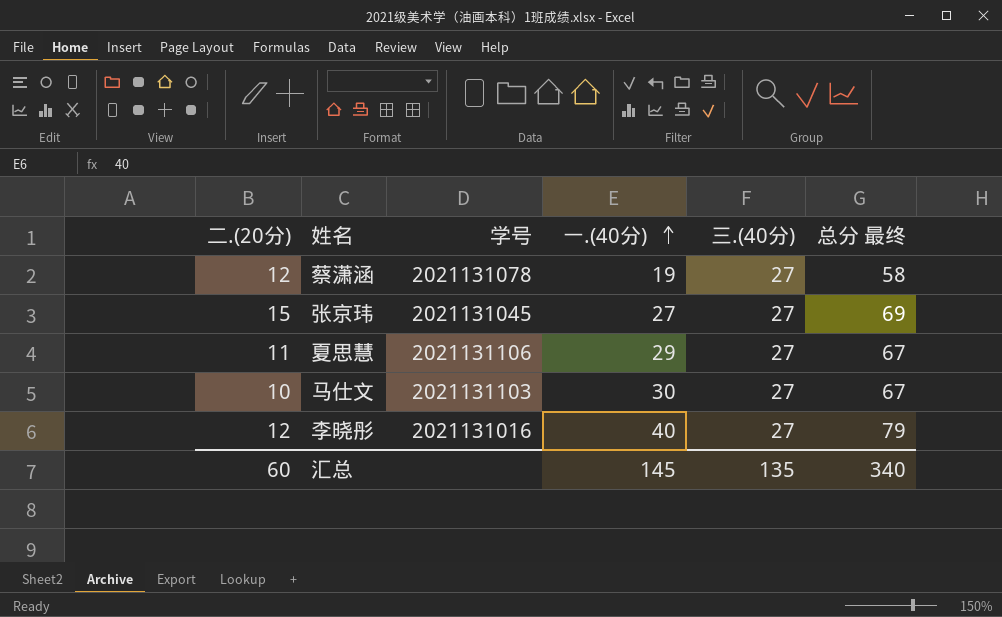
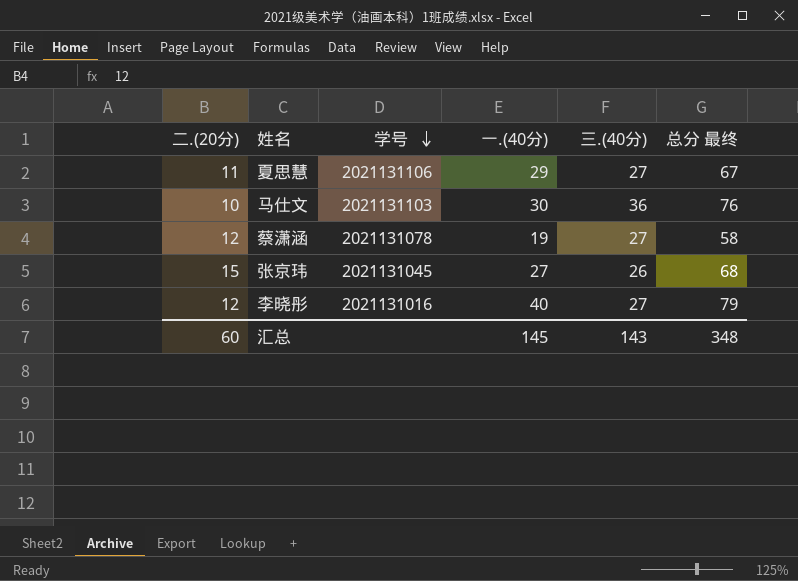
row order: 一.(40分) ascending -> 学号 descending
马仕文 | 三.(40分): 27 -> 36
马仕文 | 总分 最终: 67 -> 76
张京玮 | 三.(40分): 27 -> 26
张京玮 | 总分 最终: 69 -> 68
汇总 | 三.(40分): 135 -> 143
汇总 | 总分 最终: 340 -> 348

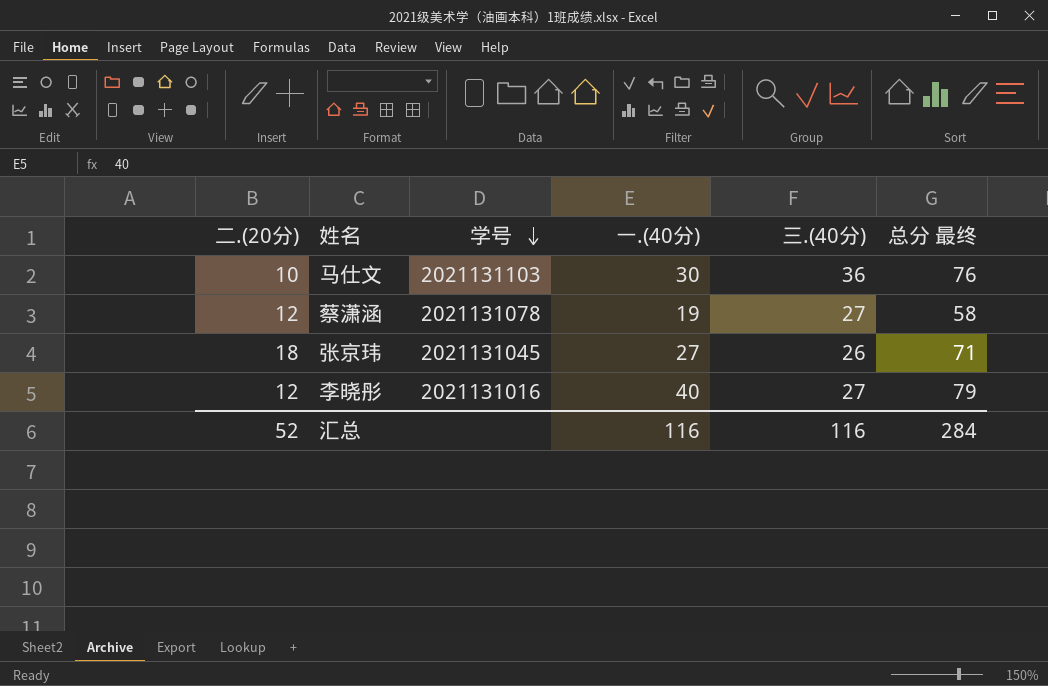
row 夏思慧: 11 | 2021131106 | 29 | 27 | 67 -> none
张京玮 | 二.(20分): 15 -> 18
张京玮 | 总分 最终: 68 -> 71
汇总 | 二.(20分): 60 -> 52
汇总 | 一.(40分): 145 -> 116
汇总 | 三.(40分): 143 -> 116
汇总 | 总分 最终: 348 -> 284

